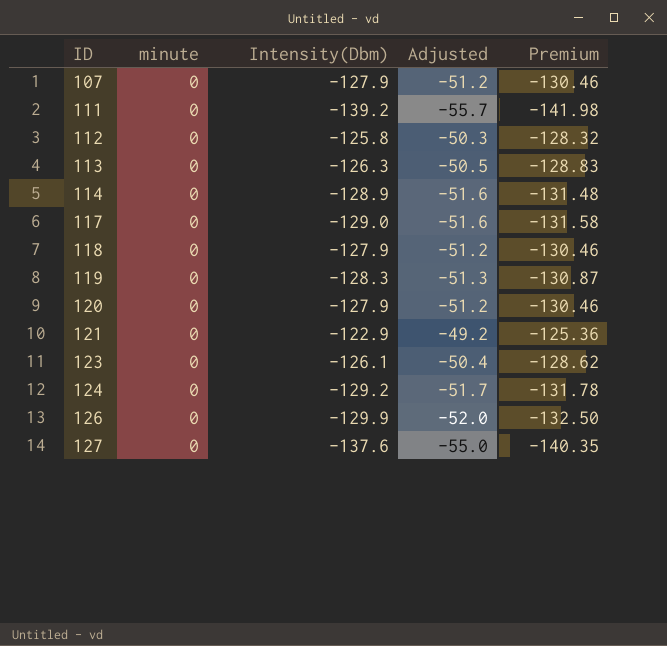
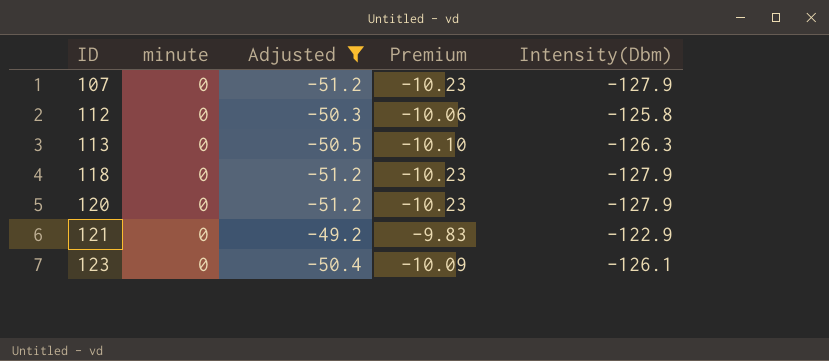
filter: none -> Adjusted >= -51.2
column Premium | formula: [Intensity(Dbm)] * 1.02 -> [Intensity(Dbm)] * 0.08
column Intensity(Dbm) | position: 3 -> 5

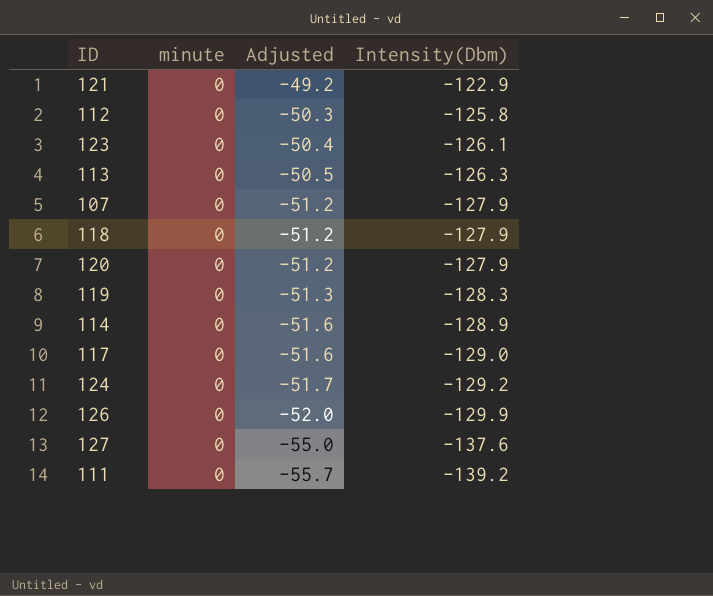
filter: Adjusted >= -51.2 -> none
row order: ID ascending -> Adjusted descending
column Premium | formula: [Intensity(Dbm)] * 0.08 -> none

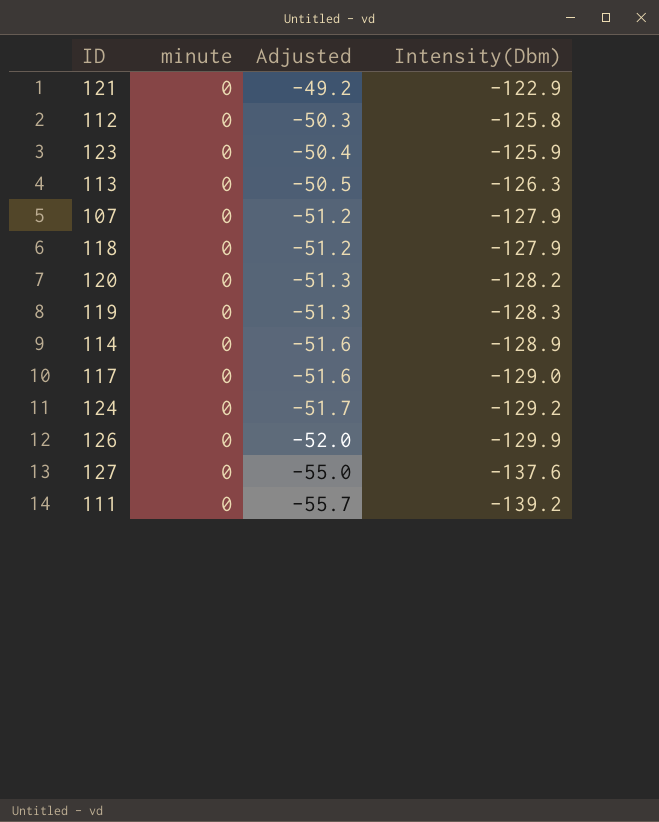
123 | Intensity(Dbm): -126.1 -> -125.9
120 | Adjusted: -51.2 -> -51.3
120 | Intensity(Dbm): -127.9 -> -128.2

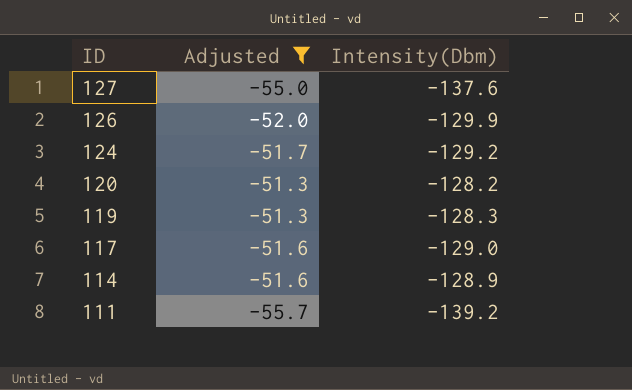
filter: none -> Adjusted <= -51.3
row order: Adjusted descending -> ID descending
column minute | position: 2 -> none

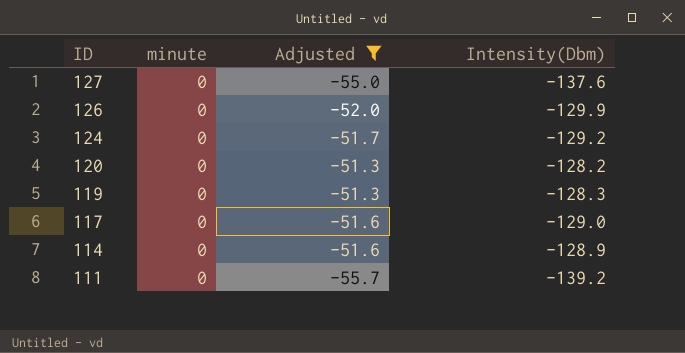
column minute | position: none -> 2

